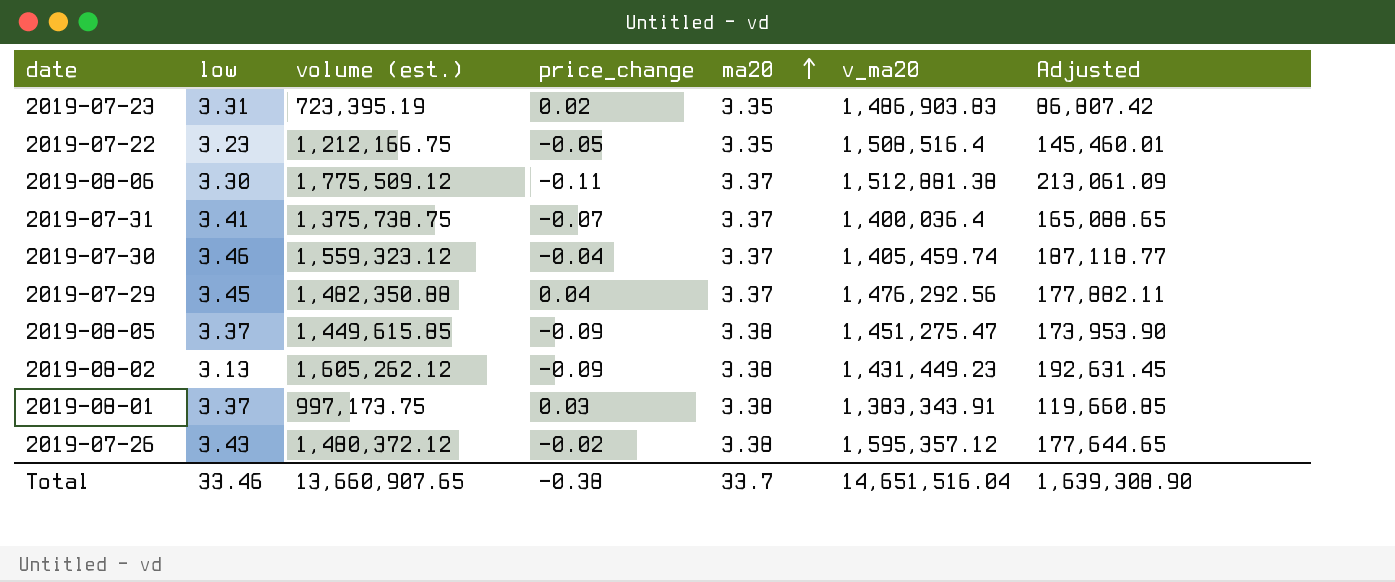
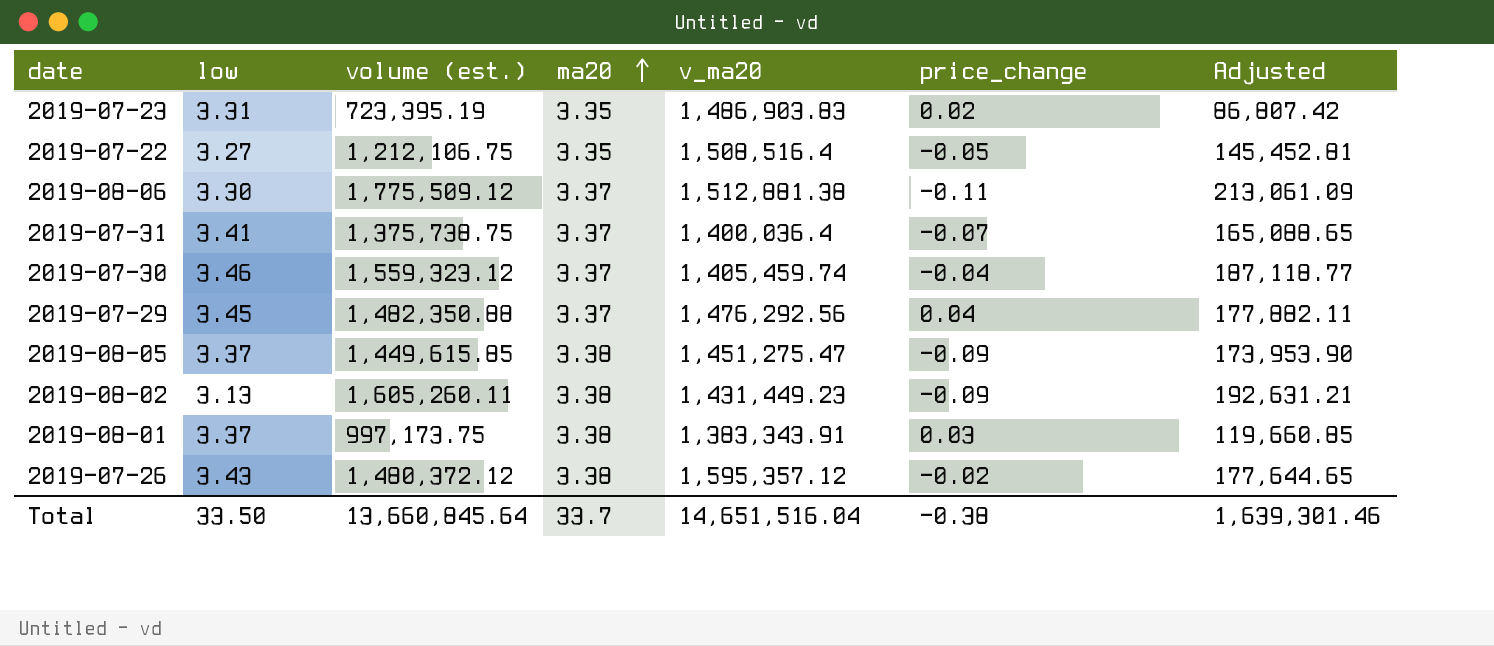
column price_change | position: 4 -> 6
2019-07-22 | low: 3.23 -> 3.27
2019-07-22 | volume (est.): 1,212,166.75 -> 1,212,106.75
2019-07-22 | Adjusted: 145,460.01 -> 145,452.81
2019-08-02 | volume (est.): 1,605,262.12 -> 1,605,260.11
2019-08-02 | Adjusted: 192,631.45 -> 192,631.21
Total | low: 33.46 -> 33.50
Total | volume (est.): 13,660,907.65 -> 13,660,845.64
Total | Adjusted: 1,639,308.90 -> 1,639,301.46

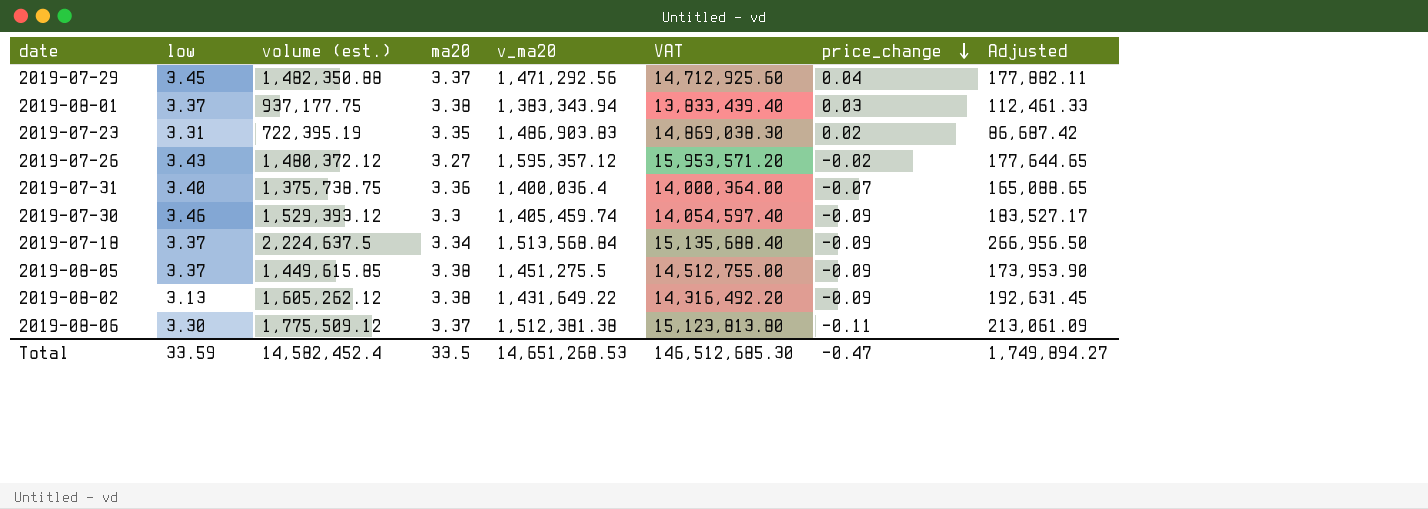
row order: ma20 ascending -> price_change descending
column VAT | formula: none -> [v_ma20] * 10
row 2019-07-22: 3.27 | 1,212,106.75 | 3.35 | 1,508,516.4 | -0.05 | 145,452.81 -> none
2019-07-29 | v_ma20: 1,476,292.56 -> 1,471,292.56
2019-08-01 | volume (est.): 997,173.75 -> 937,177.75
2019-08-01 | v_ma20: 1,383,343.91 -> 1,383,343.94
2019-08-01 | Adjusted: 119,660.85 -> 112,461.33
2019-07-23 | volume (est.): 723,395.19 -> 722,395.19
2019-07-23 | Adjusted: 86,807.42 -> 86,687.42
2019-07-26 | ma20: 3.38 -> 3.27
2019-07-31 | low: 3.41 -> 3.40
2019-07-31 | ma20: 3.37 -> 3.36
2019-07-30 | volume (est.): 1,559,323.12 -> 1,529,393.12
2019-07-30 | ma20: 3.37 -> 3.3
2019-07-30 | price_change: -0.04 -> -0.09
2019-07-30 | Adjusted: 187,118.77 -> 183,527.17
row 2019-07-18: none -> 3.37 | 2,224,637.5 | 3.34 | 1,513,568.84 | 15,135,688.40 | -0.09 | 266,956.50
2019-08-05 | v_ma20: 1,451,275.47 -> 1,451,275.5
2019-08-02 | volume (est.): 1,605,260.11 -> 1,605,262.12
2019-08-02 | v_ma20: 1,431,449.23 -> 1,431,649.22
2019-08-02 | Adjusted: 192,631.21 -> 192,631.45
2019-08-06 | v_ma20: 1,512,881.38 -> 1,512,381.38
Total | low: 33.50 -> 33.59
Total | volume (est.): 13,660,845.64 -> 14,582,452.4
Total | ma20: 33.7 -> 33.5
Total | v_ma20: 14,651,516.04 -> 14,651,268.53
Total | price_change: -0.38 -> -0.47
Total | Adjusted: 1,639,301.46 -> 1,749,894.27

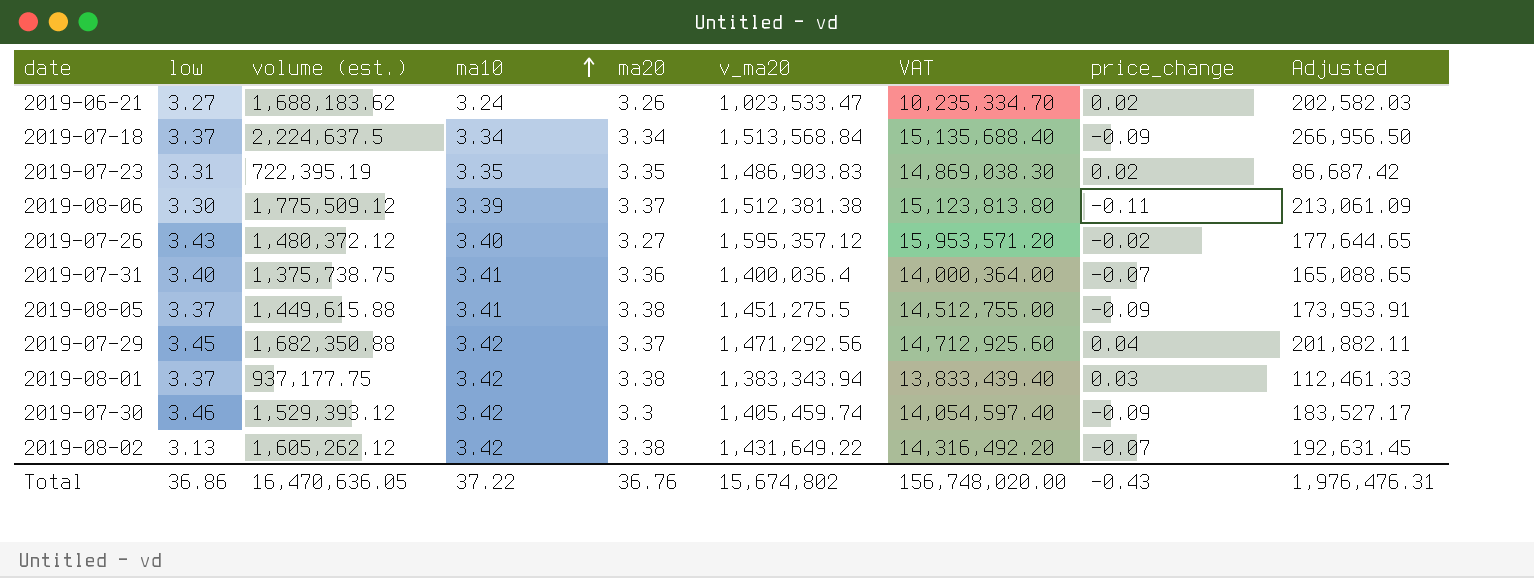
row order: price_change descending -> ma10 ascending
column ma10 | position: none -> 4
row 2019-06-21: none -> 3.27 | 1,688,183.62 | 3.24 | 3.26 | 1,023,533.47 | 10,235,334.70 | 0.02 | 202,582.03
2019-08-05 | volume (est.): 1,449,615.85 -> 1,449,615.88
2019-08-05 | Adjusted: 173,953.90 -> 173,953.91
2019-07-29 | volume (est.): 1,482,350.88 -> 1,682,350.88
2019-07-29 | Adjusted: 177,882.11 -> 201,882.11
2019-08-02 | price_change: -0.09 -> -0.07
Total | low: 33.59 -> 36.86
Total | volume (est.): 14,582,452.4 -> 16,470,636.05
Total | ma20: 33.5 -> 36.76
Total | v_ma20: 14,651,268.53 -> 15,674,802
Total | VAT: 146,512,685.30 -> 156,748,020.00
Total | price_change: -0.47 -> -0.43
Total | Adjusted: 1,749,894.27 -> 1,976,476.31

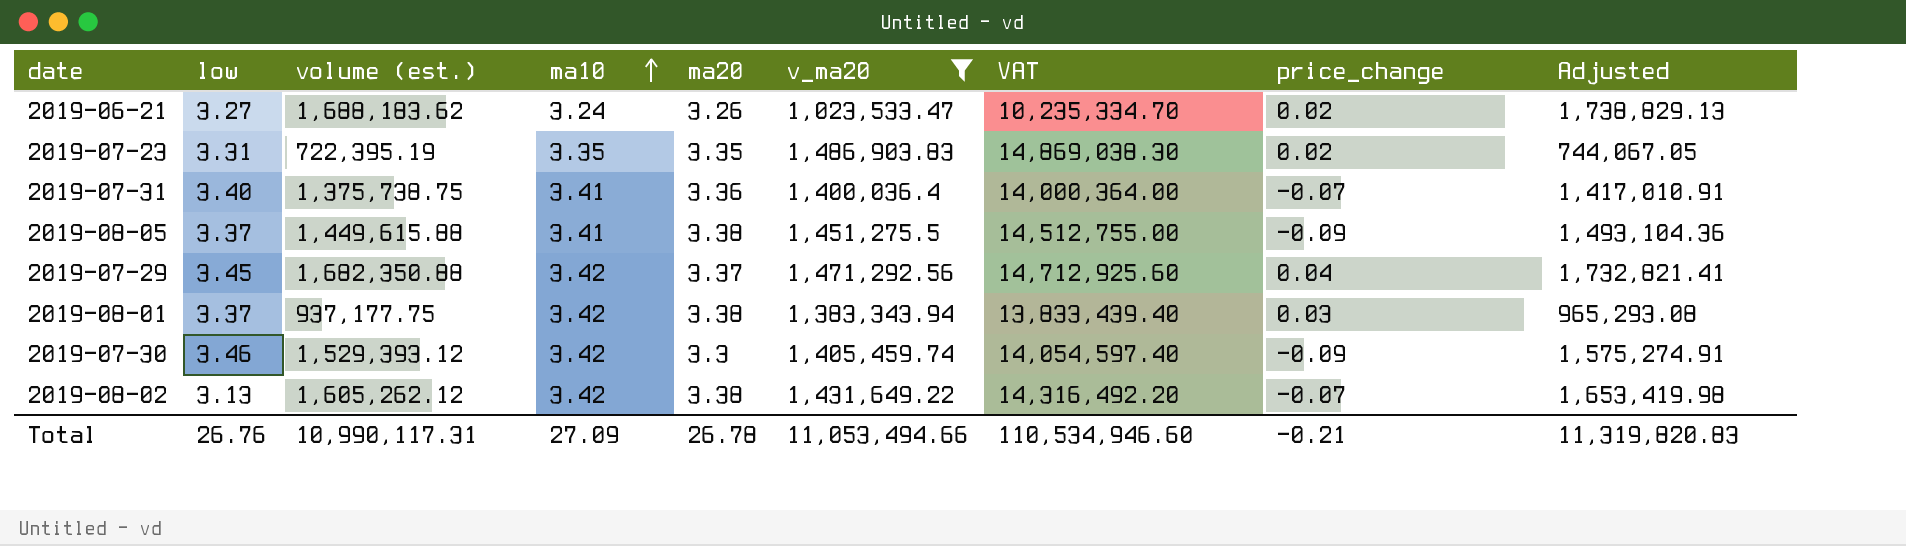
filter: none -> v_ma20 <= 1,486,903.83
column Adjusted | formula: [volume (est.)] * 0.12 -> [volume (est.)] * 1.03
Total | low: 36.86 -> 26.76
Total | volume (est.): 16,470,636.05 -> 10,990,117.31
Total | ma10: 37.22 -> 27.09
Total | ma20: 36.76 -> 26.78
Total | v_ma20: 15,674,802 -> 11,053,494.66
Total | VAT: 156,748,020.00 -> 110,534,946.60
Total | price_change: -0.43 -> -0.21
Total | Adjusted: 1,976,476.31 -> 11,319,820.83

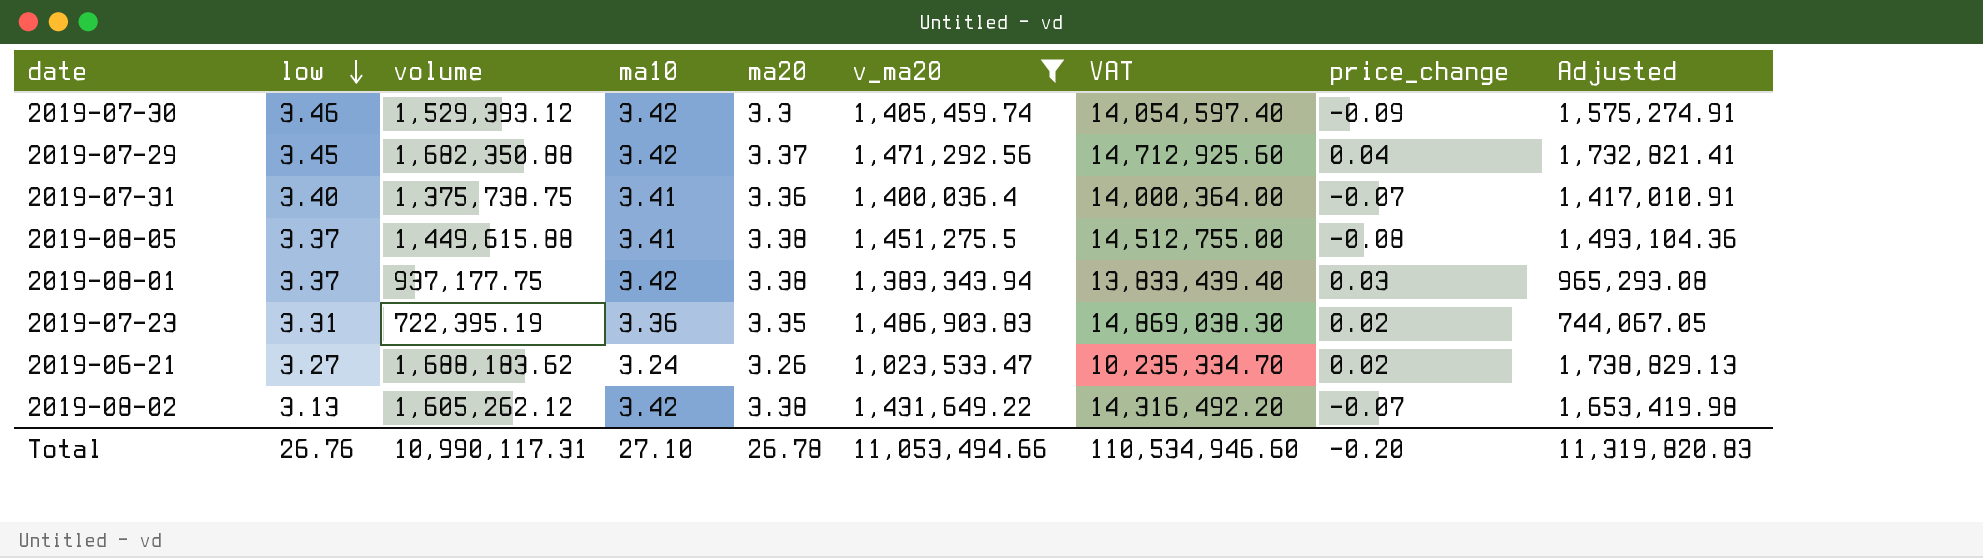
row order: ma10 ascending -> low descending
column name: volume (est.) -> volume
2019-08-05 | price_change: -0.09 -> -0.08
2019-07-23 | ma10: 3.35 -> 3.36
Total | ma10: 27.09 -> 27.10
Total | price_change: -0.21 -> -0.20

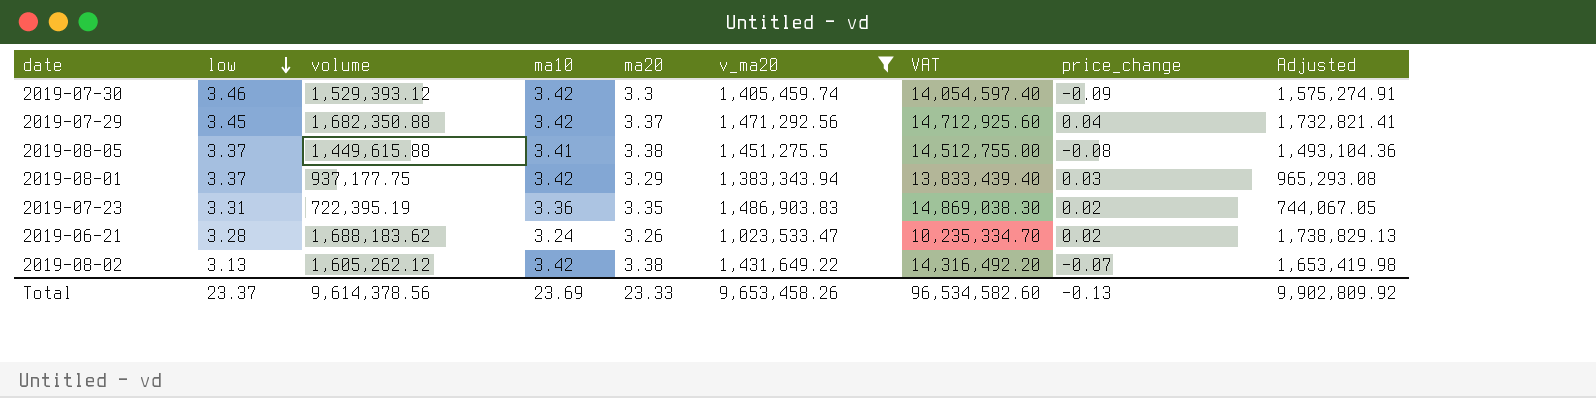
row 2019-07-31: 3.40 | 1,375,738.75 | 3.41 | 3.36 | 1,400,036.4 | 14,000,364.00 | -0.07 | 1,417,010.91 -> none
2019-08-01 | ma20: 3.38 -> 3.29
2019-06-21 | low: 3.27 -> 3.28
Total | low: 26.76 -> 23.37
Total | volume: 10,990,117.31 -> 9,614,378.56
Total | ma10: 27.10 -> 23.69
Total | ma20: 26.78 -> 23.33
Total | v_ma20: 11,053,494.66 -> 9,653,458.26
Total | VAT: 110,534,946.60 -> 96,534,582.60
Total | price_change: -0.20 -> -0.13
Total | Adjusted: 11,319,820.83 -> 9,902,809.92

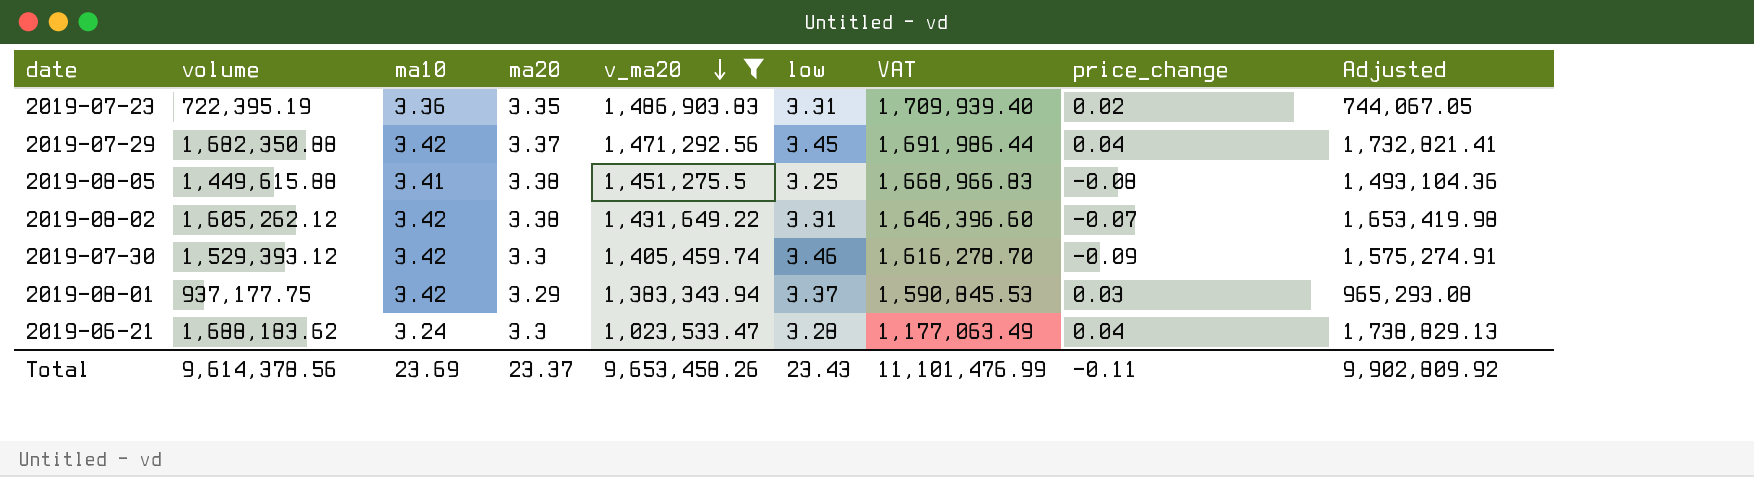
row order: low descending -> v_ma20 descending
column low | position: 2 -> 6
column VAT | formula: [v_ma20] * 10 -> [v_ma20] * 1.15
2019-08-05 | low: 3.37 -> 3.25
2019-08-02 | low: 3.13 -> 3.31
2019-06-21 | ma20: 3.26 -> 3.3
2019-06-21 | price_change: 0.02 -> 0.04
Total | ma20: 23.33 -> 23.37
Total | low: 23.37 -> 23.43
Total | VAT: 96,534,582.60 -> 11,101,476.99
Total | price_change: -0.13 -> -0.11

